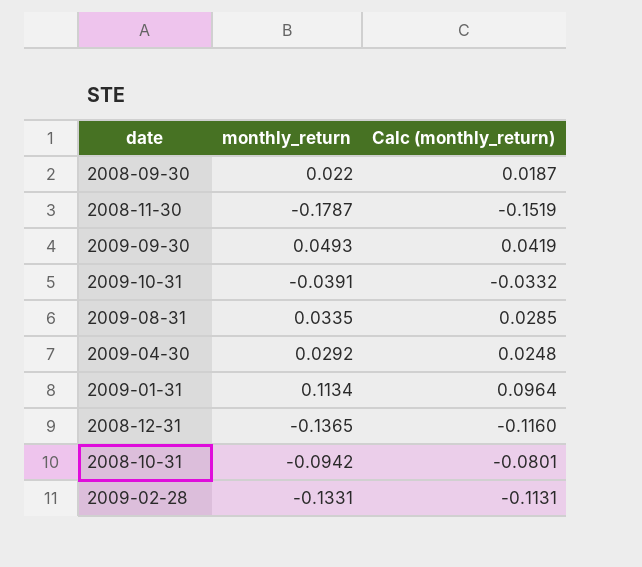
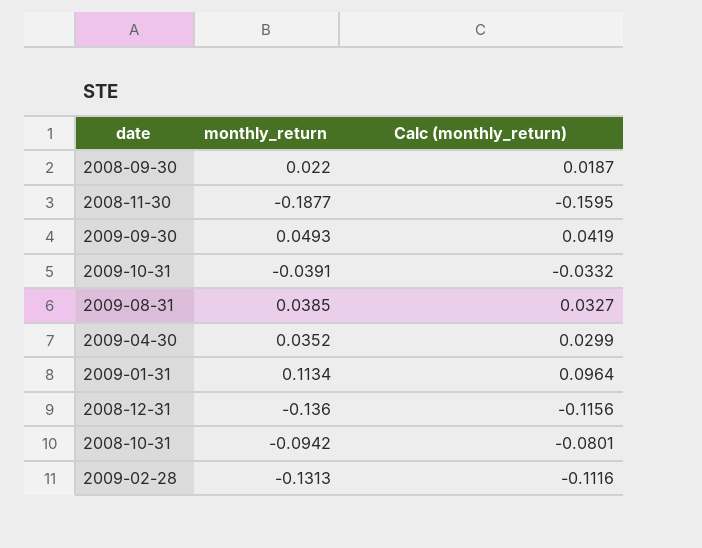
2008-11-30 | monthly_return: -0.1787 -> -0.1877
2008-11-30 | Calc (monthly_return): -0.1519 -> -0.1595
2009-08-31 | monthly_return: 0.0335 -> 0.0385
2009-08-31 | Calc (monthly_return): 0.0285 -> 0.0327
2009-04-30 | monthly_return: 0.0292 -> 0.0352
2009-04-30 | Calc (monthly_return): 0.0248 -> 0.0299
2008-12-31 | monthly_return: -0.1365 -> -0.136
2008-12-31 | Calc (monthly_return): -0.1160 -> -0.1156
2009-02-28 | monthly_return: -0.1331 -> -0.1313
2009-02-28 | Calc (monthly_return): -0.1131 -> -0.1116

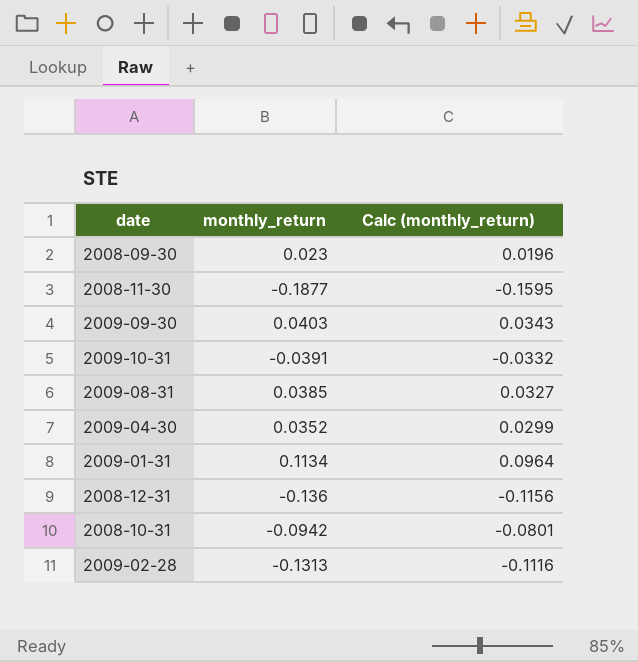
2008-09-30 | monthly_return: 0.022 -> 0.023
2008-09-30 | Calc (monthly_return): 0.0187 -> 0.0196
2009-09-30 | monthly_return: 0.0493 -> 0.0403
2009-09-30 | Calc (monthly_return): 0.0419 -> 0.0343

